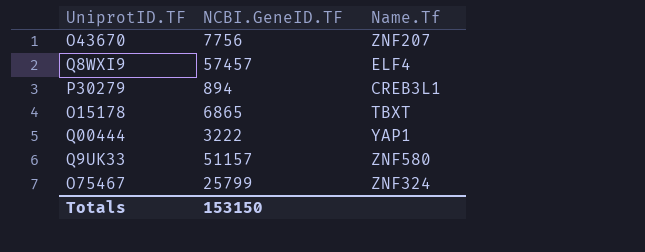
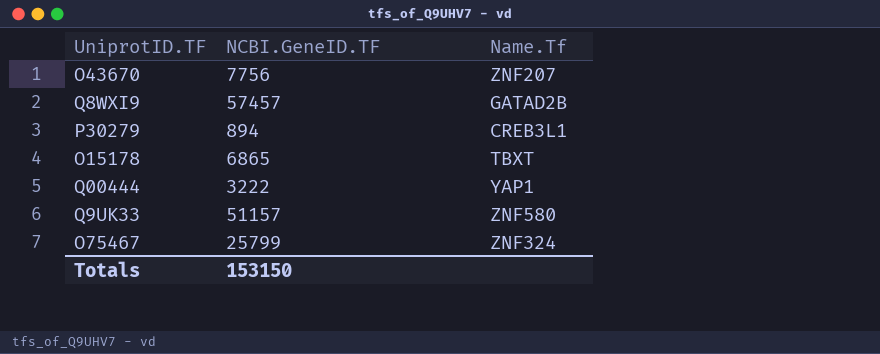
Q8WXI9 | Name.Tf: ELF4 -> GATAD2B

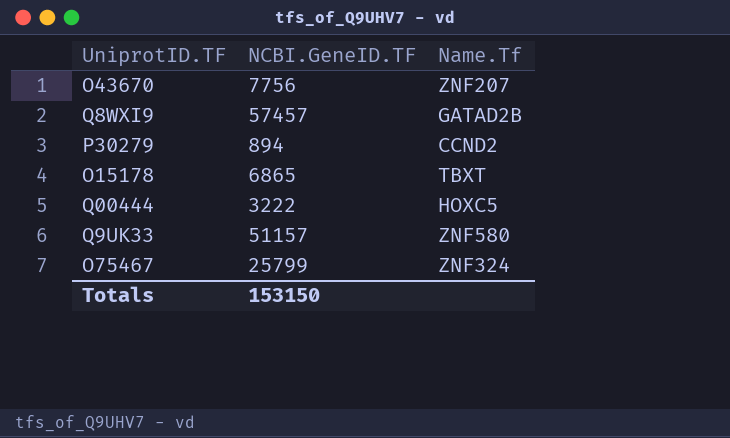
P30279 | Name.Tf: CREB3L1 -> CCND2
Q00444 | Name.Tf: YAP1 -> HOXC5

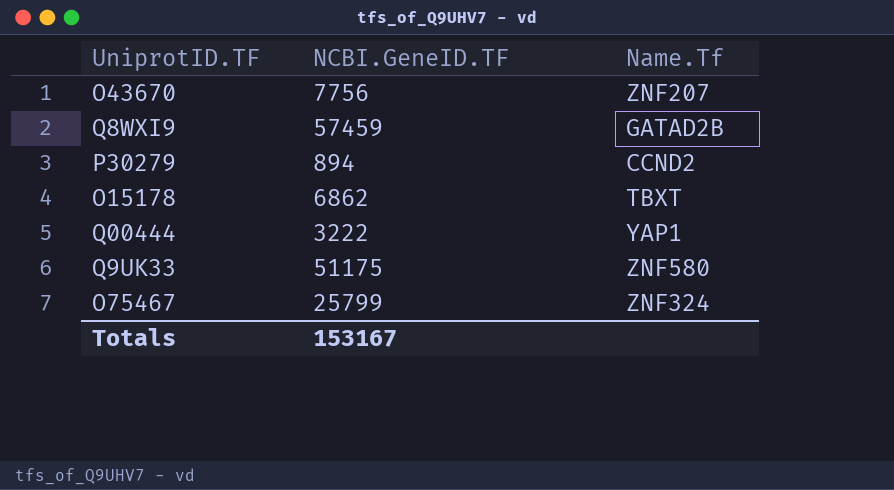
Q8WXI9 | NCBI.GeneID.TF: 57457 -> 57459
O15178 | NCBI.GeneID.TF: 6865 -> 6862
Q00444 | Name.Tf: HOXC5 -> YAP1
Q9UK33 | NCBI.GeneID.TF: 51157 -> 51175
Totals | NCBI.GeneID.TF: 153150 -> 153167

